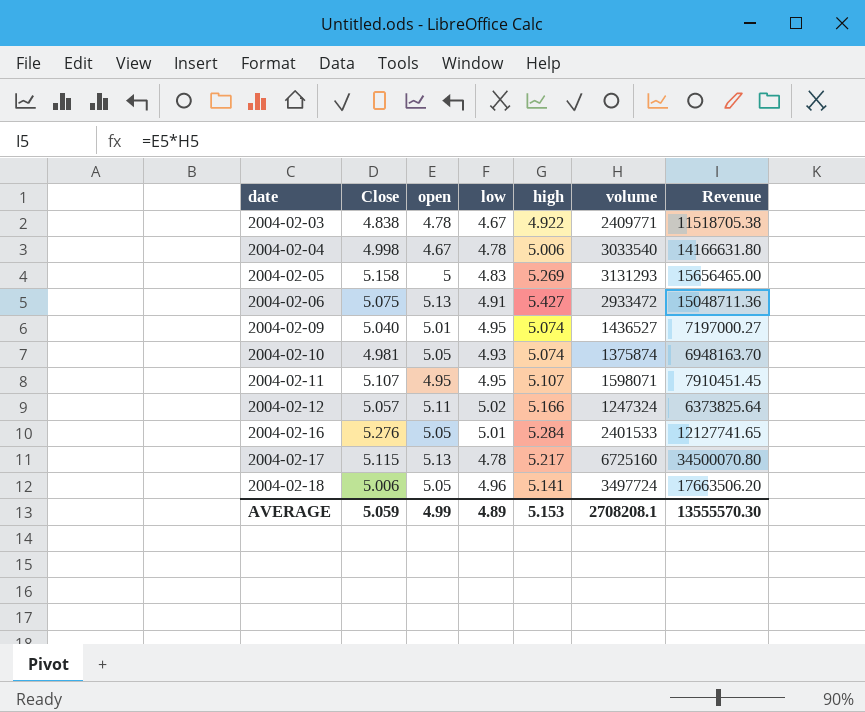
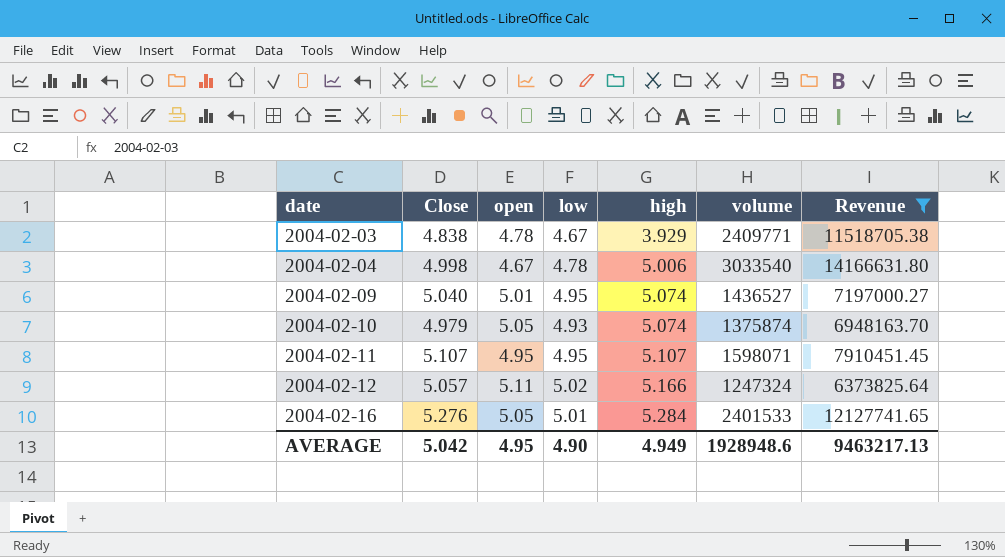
filter: none -> Revenue <= 14166631.80
2004-02-03 | high: 4.922 -> 3.929
2004-02-10 | Close: 4.981 -> 4.979
AVERAGE | Close: 5.059 -> 5.042
AVERAGE | open: 4.99 -> 4.95
AVERAGE | low: 4.89 -> 4.90
AVERAGE | high: 5.153 -> 4.949
AVERAGE | volume: 2708208.1 -> 1928948.6
AVERAGE | Revenue: 13555570.30 -> 9463217.13

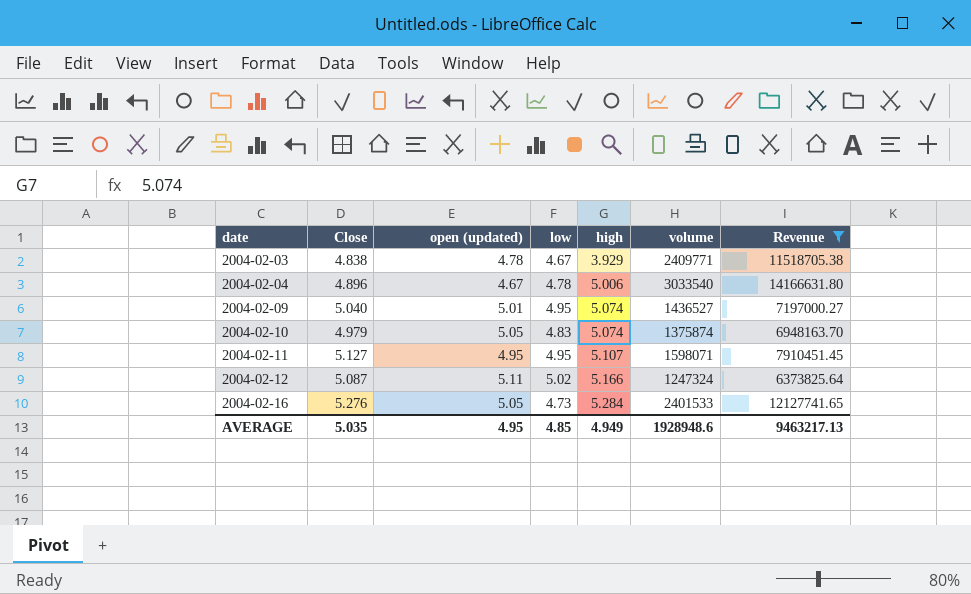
column name: open -> open (updated)
2004-02-04 | Close: 4.998 -> 4.896
2004-02-10 | low: 4.93 -> 4.83
2004-02-11 | Close: 5.107 -> 5.127
2004-02-12 | Close: 5.057 -> 5.087
2004-02-16 | low: 5.01 -> 4.73
AVERAGE | Close: 5.042 -> 5.035
AVERAGE | low: 4.90 -> 4.85

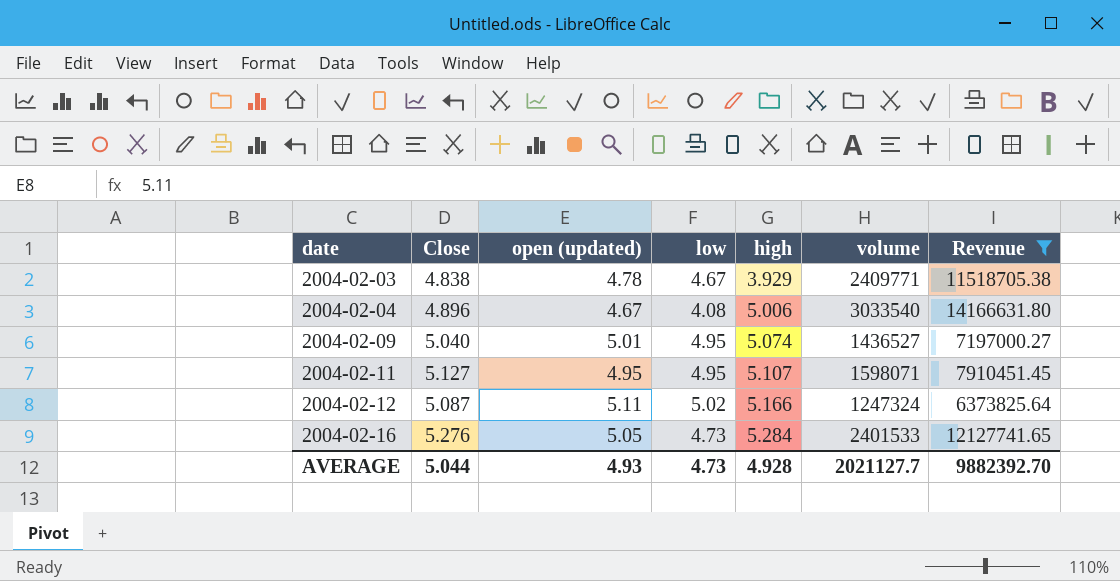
row 2004-02-10: 4.979 | 5.05 | 4.83 | 5.074 | 1375874 | 6948163.70 -> none
2004-02-04 | low: 4.78 -> 4.08
AVERAGE | Close: 5.035 -> 5.044
AVERAGE | open (updated): 4.95 -> 4.93
AVERAGE | low: 4.85 -> 4.73
AVERAGE | high: 4.949 -> 4.928
AVERAGE | volume: 1928948.6 -> 2021127.7
AVERAGE | Revenue: 9463217.13 -> 9882392.70

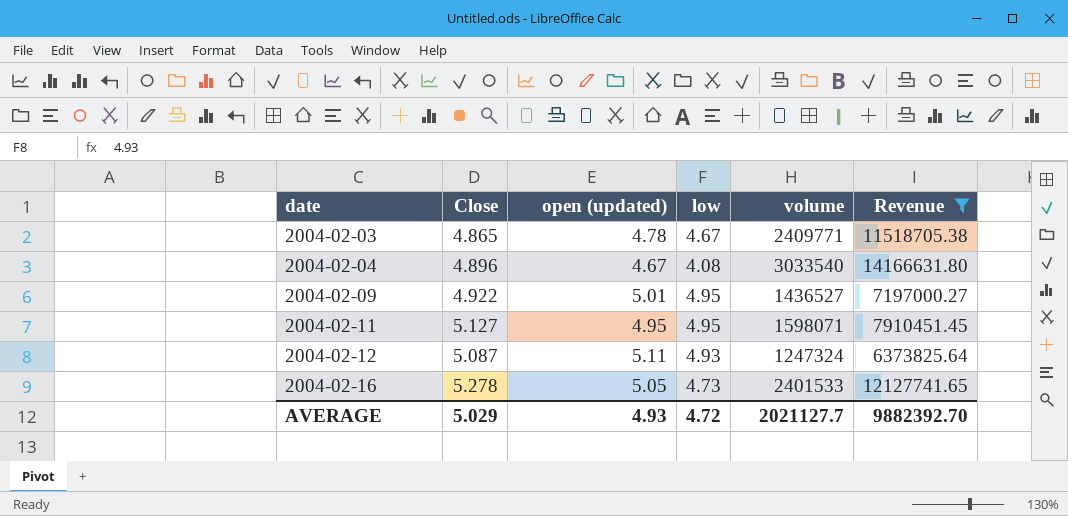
column high | position: 5 -> none
2004-02-03 | Close: 4.838 -> 4.865
2004-02-09 | Close: 5.040 -> 4.922
2004-02-12 | low: 5.02 -> 4.93
2004-02-16 | Close: 5.276 -> 5.278
AVERAGE | Close: 5.044 -> 5.029
AVERAGE | low: 4.73 -> 4.72

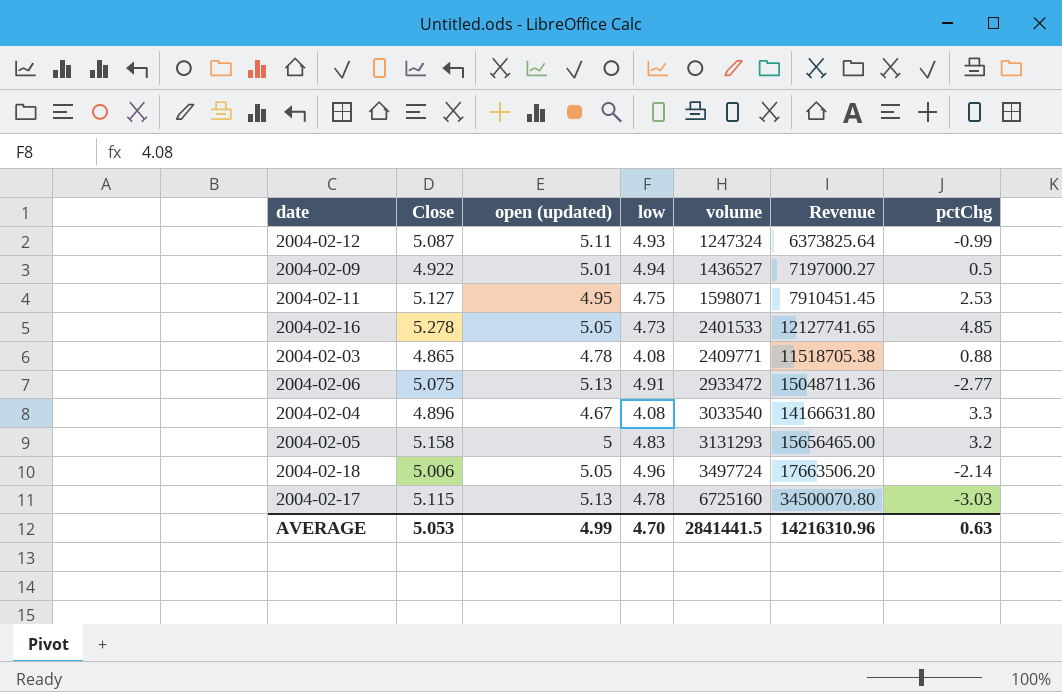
filter: Revenue <= 14166631.80 -> none
row order: date ascending -> volume ascending
column pctChg | position: none -> 7
2004-02-09 | low: 4.95 -> 4.94
2004-02-11 | low: 4.95 -> 4.75
2004-02-03 | low: 4.67 -> 4.08
AVERAGE | Close: 5.029 -> 5.053
AVERAGE | open (updated): 4.93 -> 4.99
AVERAGE | low: 4.72 -> 4.70
AVERAGE | volume: 2021127.7 -> 2841441.5
AVERAGE | Revenue: 9882392.70 -> 14216310.96

